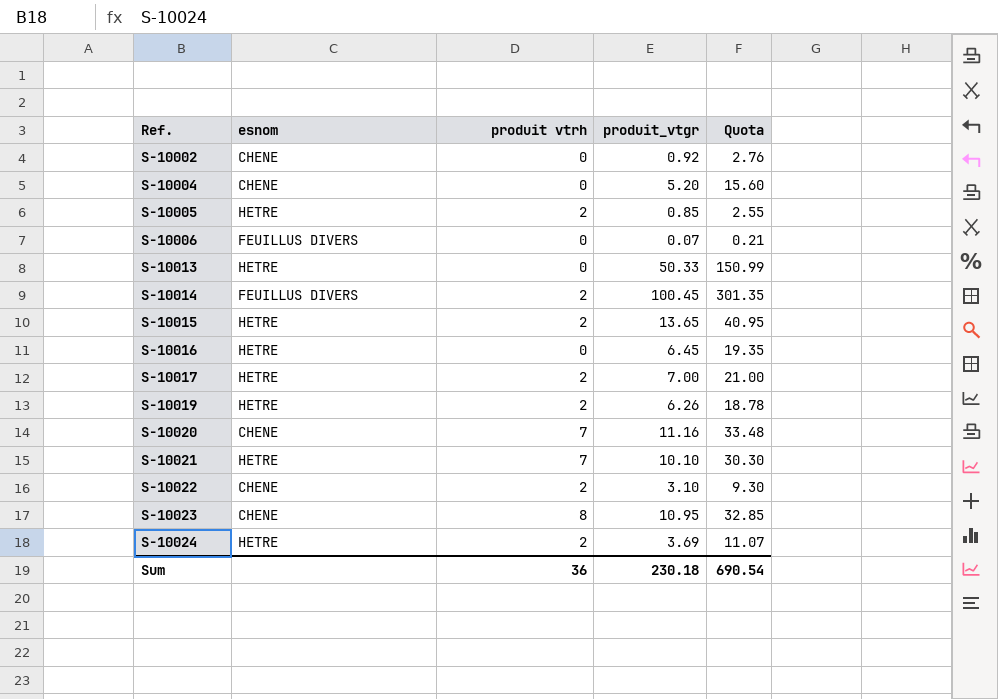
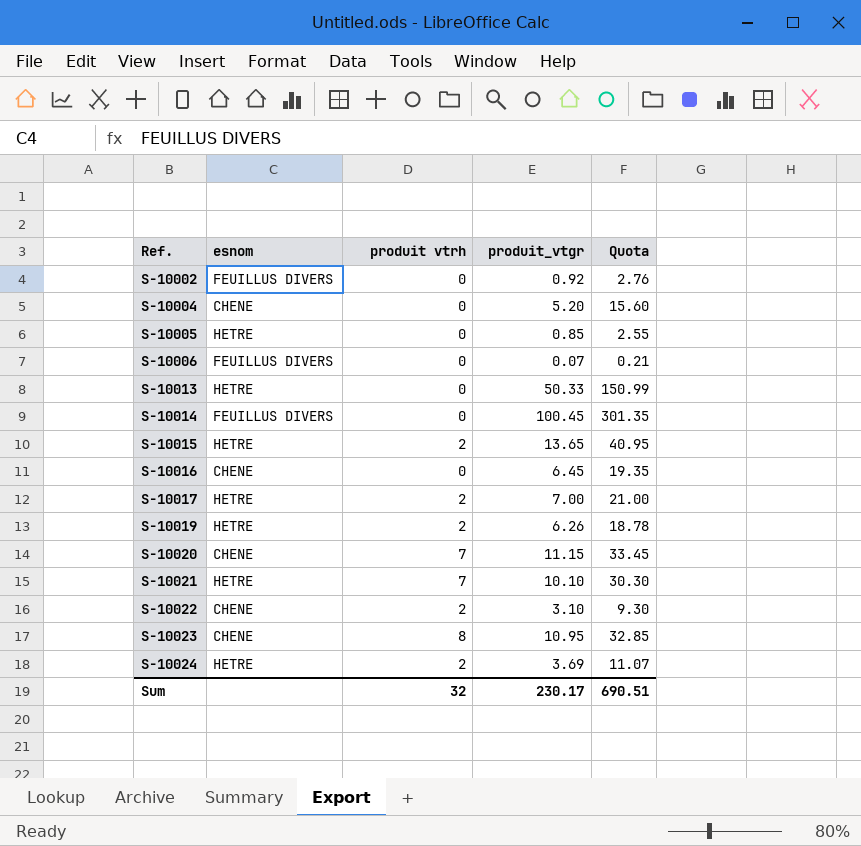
S-10002 | esnom: CHENE -> FEUILLUS DIVERS
S-10005 | produit vtrh: 2 -> 0
S-10014 | produit vtrh: 2 -> 0
S-10016 | esnom: HETRE -> CHENE
S-10020 | produit_vtgr: 11.16 -> 11.15
S-10020 | Quota: 33.48 -> 33.45
Sum | produit vtrh: 36 -> 32
Sum | produit_vtgr: 230.18 -> 230.17
Sum | Quota: 690.54 -> 690.51

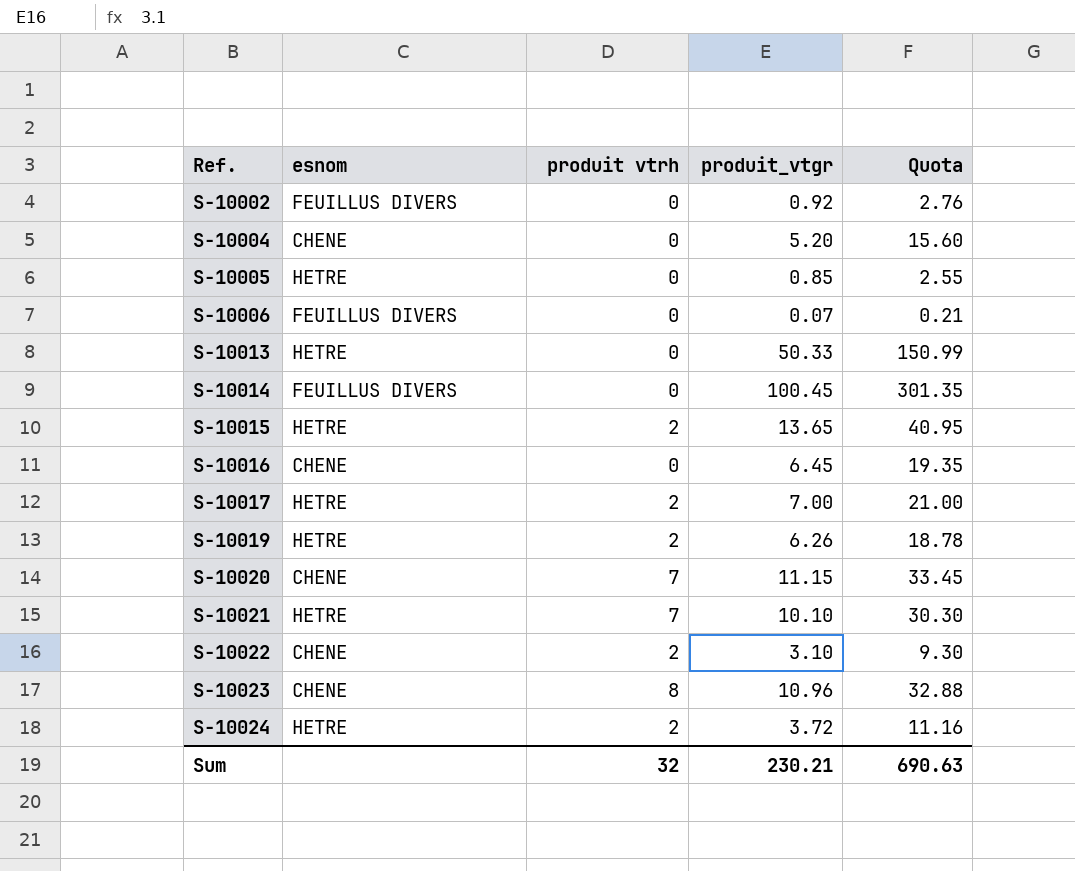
S-10023 | produit_vtgr: 10.95 -> 10.96
S-10023 | Quota: 32.85 -> 32.88
S-10024 | produit_vtgr: 3.69 -> 3.72
S-10024 | Quota: 11.07 -> 11.16
Sum | produit_vtgr: 230.17 -> 230.21
Sum | Quota: 690.51 -> 690.63

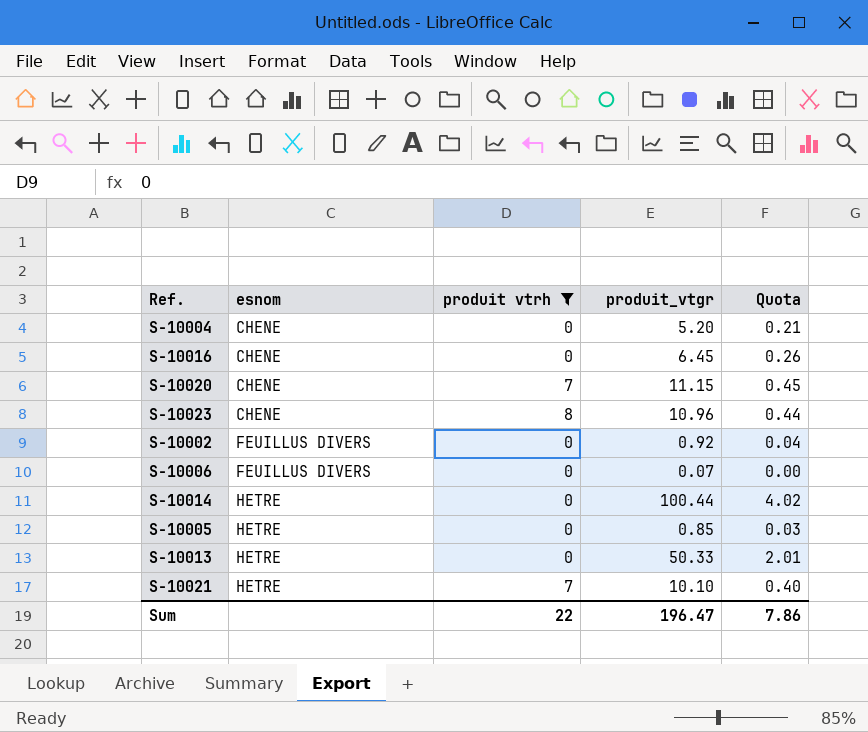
filter: none -> produit vtrh != 2
row order: Ref. ascending -> esnom ascending
column Quota | formula: [produit_vtgr] * 3 -> [produit_vtgr] * 0.04
S-10014 | esnom: FEUILLUS DIVERS -> HETRE
S-10014 | produit_vtgr: 100.45 -> 100.44
Sum | produit vtrh: 32 -> 22
Sum | produit_vtgr: 230.21 -> 196.47
Sum | Quota: 690.63 -> 7.86

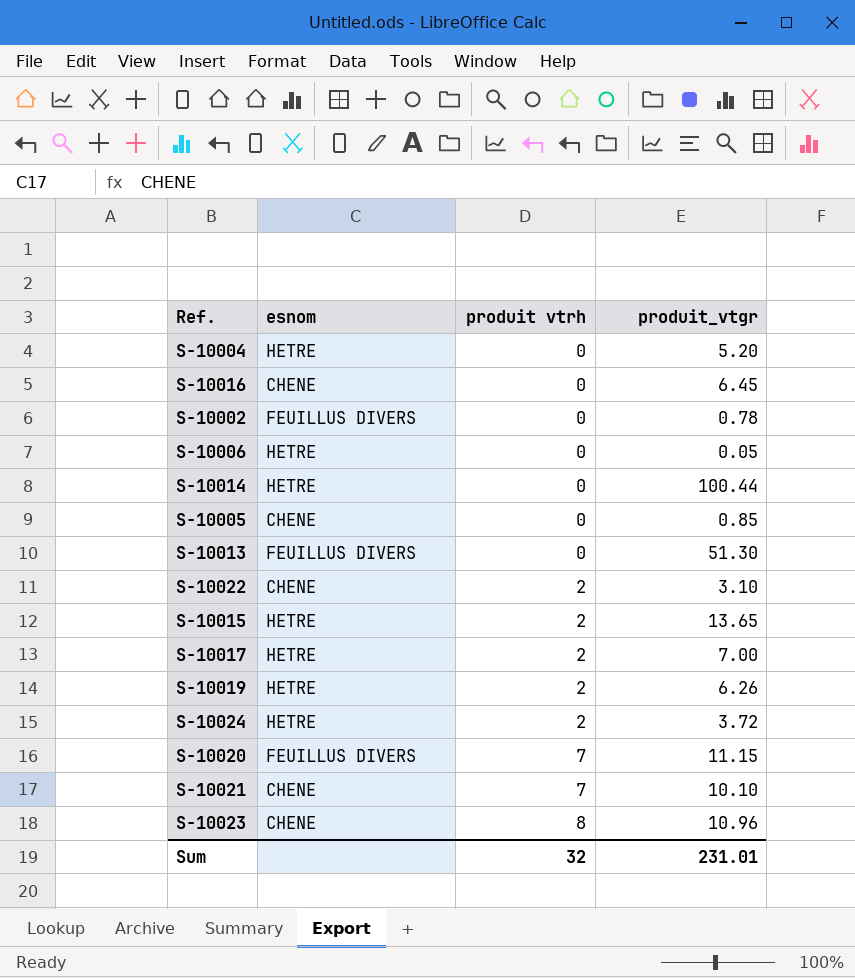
filter: produit vtrh != 2 -> none
row order: esnom ascending -> produit vtrh ascending
column Quota | formula: [produit_vtgr] * 0.04 -> none
S-10004 | esnom: CHENE -> HETRE
S-10002 | produit_vtgr: 0.92 -> 0.78
S-10006 | esnom: FEUILLUS DIVERS -> HETRE
S-10006 | produit_vtgr: 0.07 -> 0.05
S-10005 | esnom: HETRE -> CHENE
S-10013 | esnom: HETRE -> FEUILLUS DIVERS
S-10013 | produit_vtgr: 50.33 -> 51.30
S-10020 | esnom: CHENE -> FEUILLUS DIVERS
S-10021 | esnom: HETRE -> CHENE
Sum | produit vtrh: 22 -> 32
Sum | produit_vtgr: 196.47 -> 231.01

